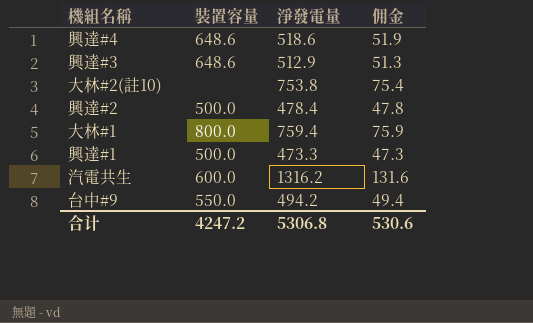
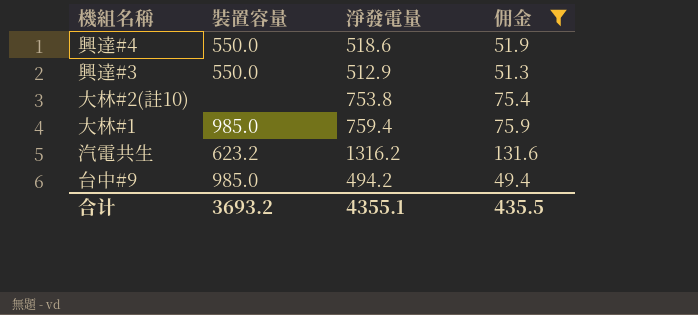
filter: none -> 佣金 >= 49.4
興達#4 | 裝置容量: 648.6 -> 550.0
興達#3 | 裝置容量: 648.6 -> 550.0
大林#1 | 裝置容量: 800.0 -> 985.0
汽電共生 | 裝置容量: 600.0 -> 623.2
台中#9 | 裝置容量: 550.0 -> 985.0
合计 | 裝置容量: 4247.2 -> 3693.2
合计 | 淨發電量: 5306.8 -> 4355.1
合计 | 佣金: 530.6 -> 435.5

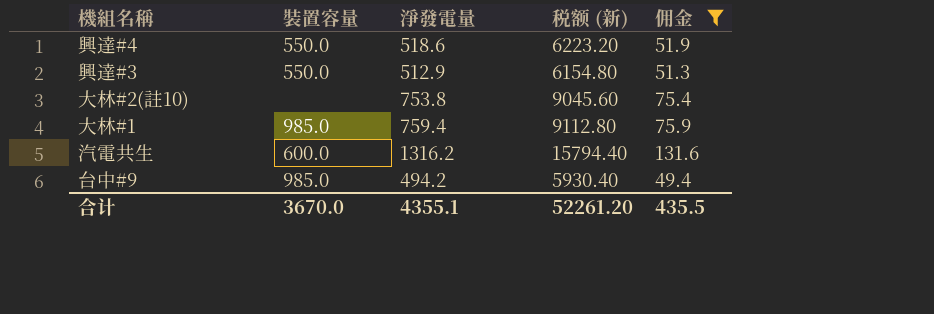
column 税额 (新) | formula: none -> [淨發電量] * 12
汽電共生 | 裝置容量: 623.2 -> 600.0
合计 | 裝置容量: 3693.2 -> 3670.0

